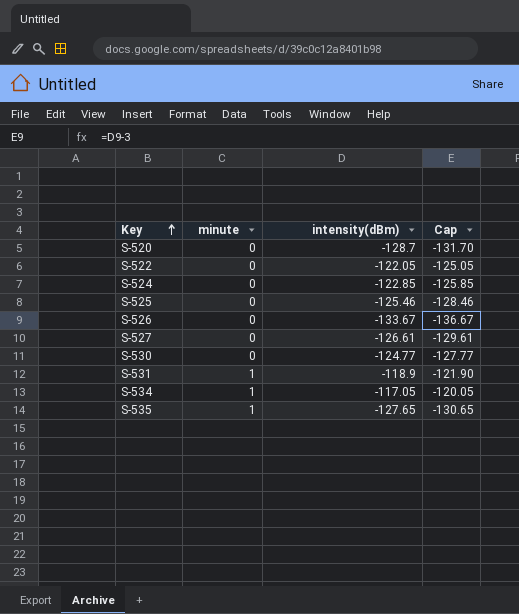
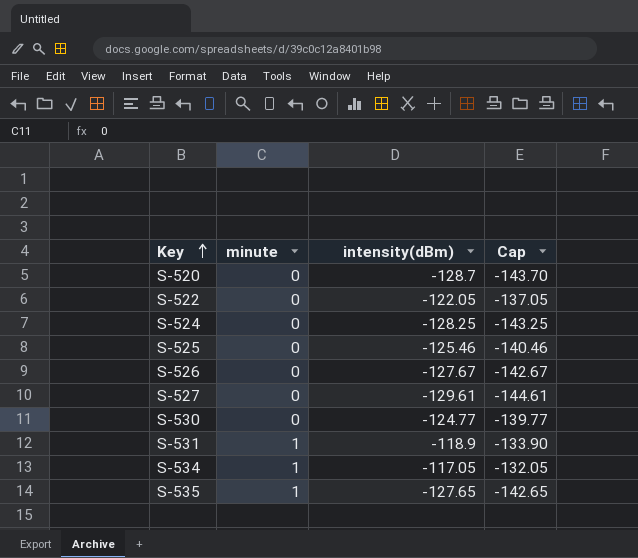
column Cap | formula: [intensity(dBm)] - 3 -> [intensity(dBm)] - 15
S-524 | intensity(dBm): -122.85 -> -128.25
S-526 | intensity(dBm): -133.67 -> -127.67
S-527 | intensity(dBm): -126.61 -> -129.61

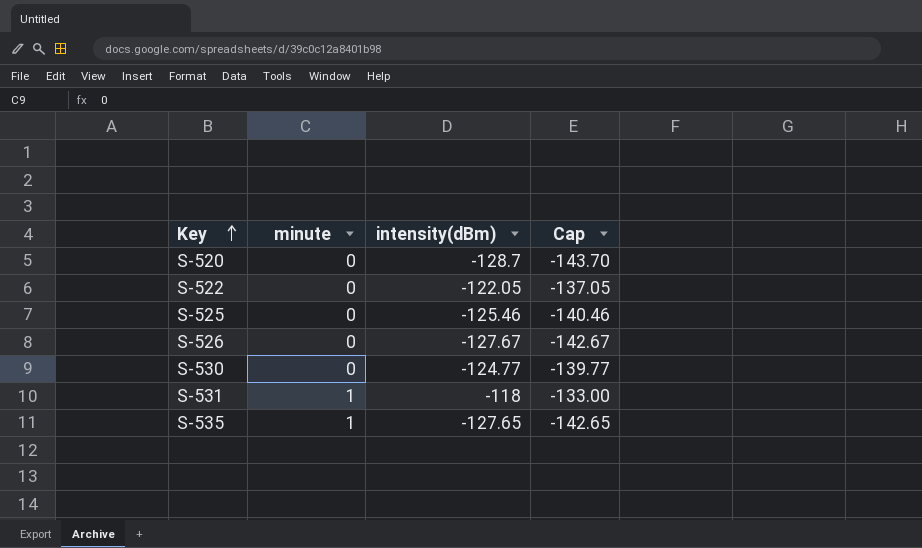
row S-524: 0 | -128.25 | -143.25 -> none
row S-527: 0 | -129.61 | -144.61 -> none
row S-534: 1 | -117.05 | -132.05 -> none
S-531 | intensity(dBm): -118.9 -> -118
S-531 | Cap: -133.90 -> -133.00

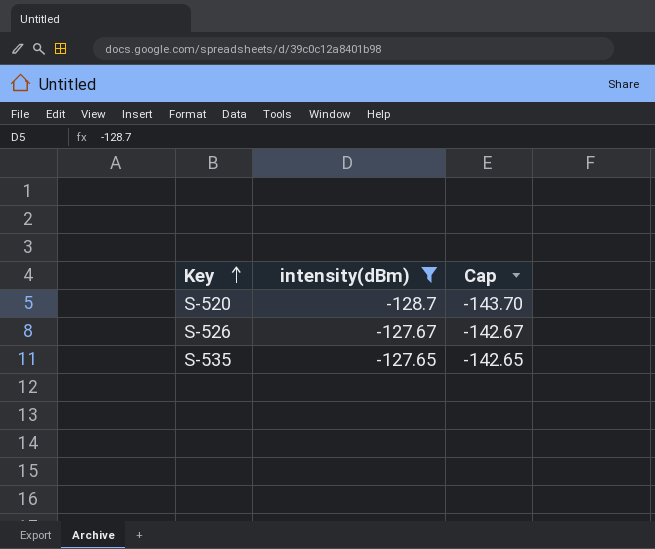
filter: none -> intensity(dBm) <= -127.65
column minute | position: 2 -> none

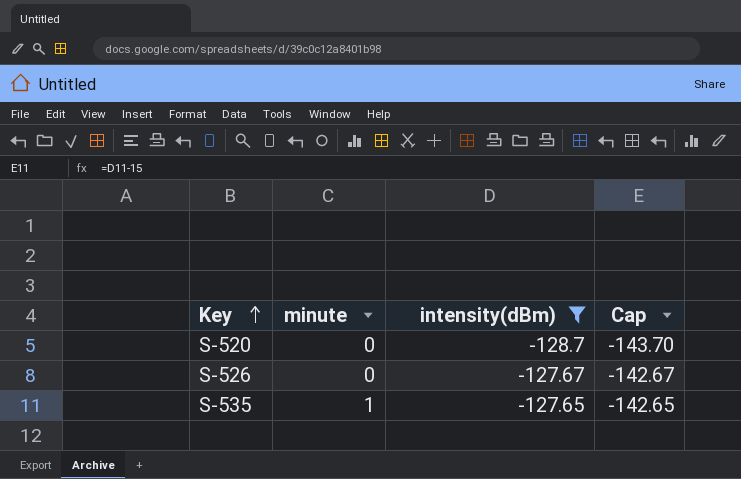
column minute | position: none -> 2

